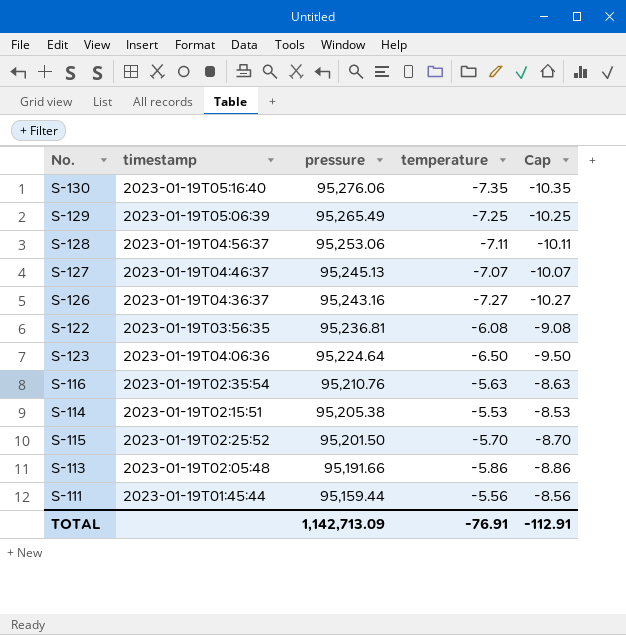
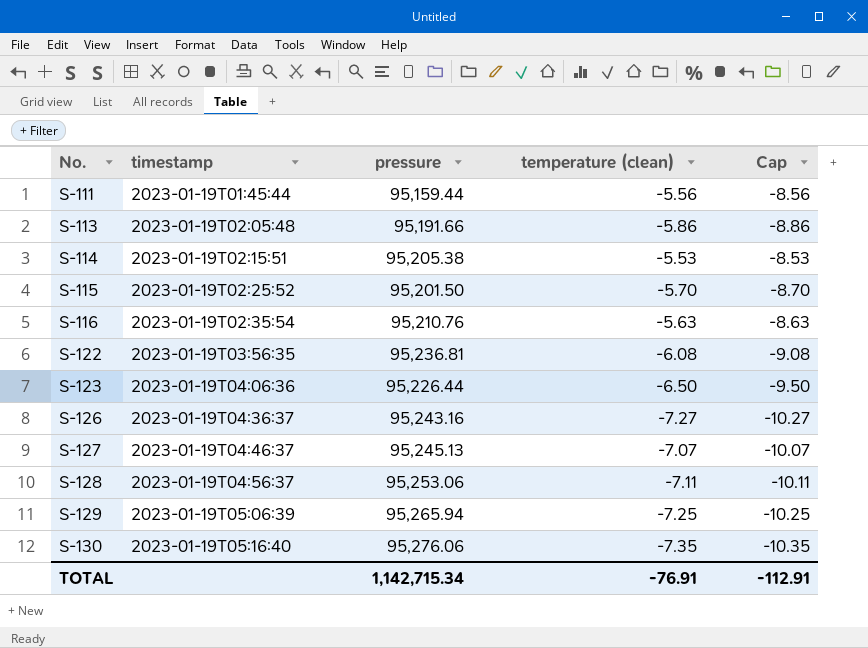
row order: pressure descending -> No. ascending
column name: temperature -> temperature (clean)
S-123 | pressure: 95,224.64 -> 95,226.44
S-129 | pressure: 95,265.49 -> 95,265.94
TOTAL | pressure: 1,142,713.09 -> 1,142,715.34

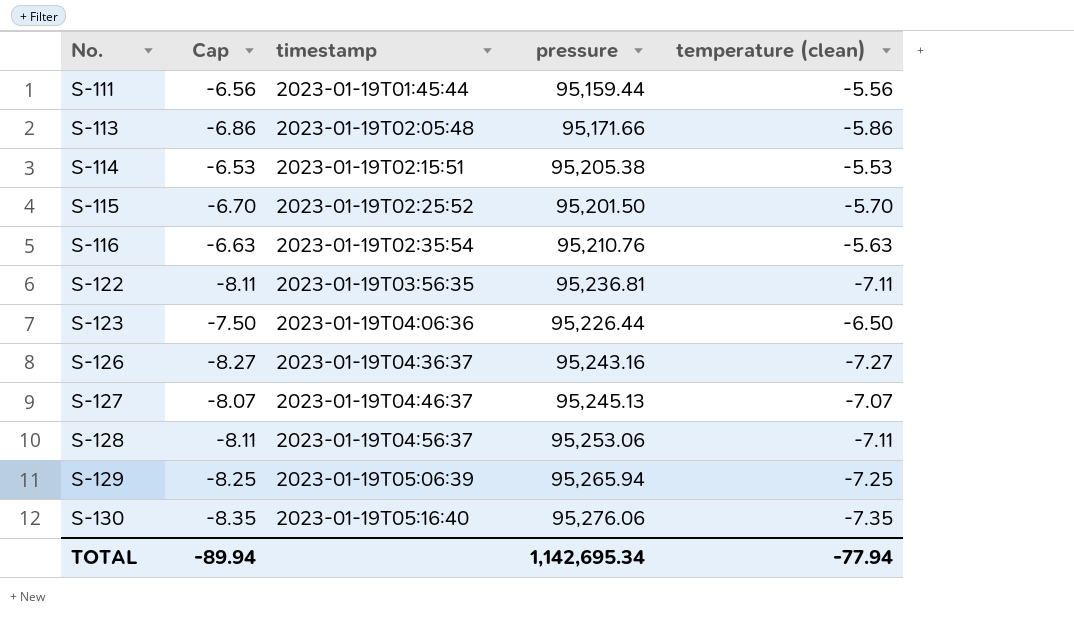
column Cap | formula: [temperature (clean)] - 3 -> [temperature (clean)] - 1
column Cap | position: 5 -> 2
S-113 | pressure: 95,191.66 -> 95,171.66
S-122 | temperature (clean): -6.08 -> -7.11
TOTAL | Cap: -112.91 -> -89.94
TOTAL | pressure: 1,142,715.34 -> 1,142,695.34
TOTAL | temperature (clean): -76.91 -> -77.94

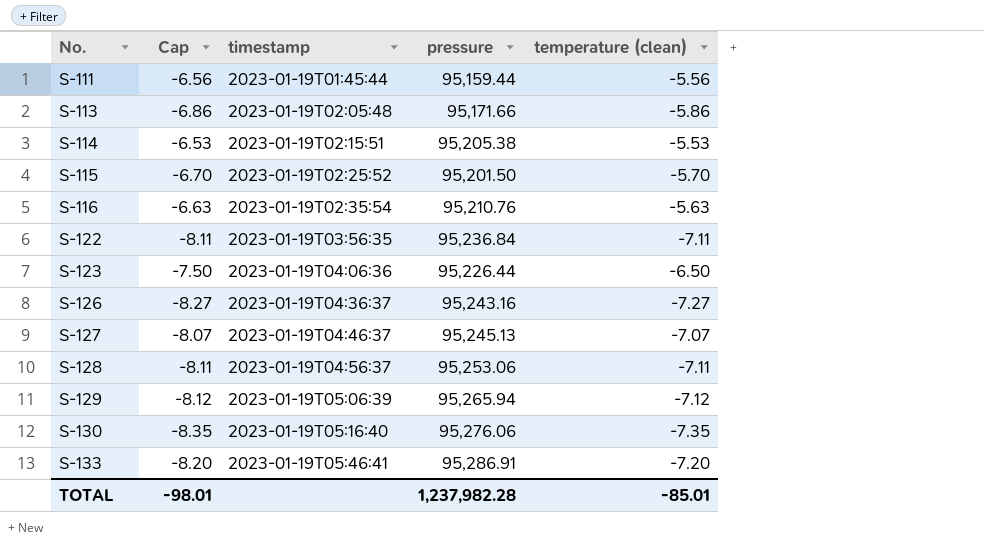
S-122 | pressure: 95,236.81 -> 95,236.84
S-129 | Cap: -8.25 -> -8.12
S-129 | temperature (clean): -7.25 -> -7.12
row S-133: none -> -8.20 | 2023-01-19T05:46:41 | 95,286.91 | -7.20
TOTAL | Cap: -89.94 -> -98.01
TOTAL | pressure: 1,142,695.34 -> 1,237,982.28
TOTAL | temperature (clean): -77.94 -> -85.01

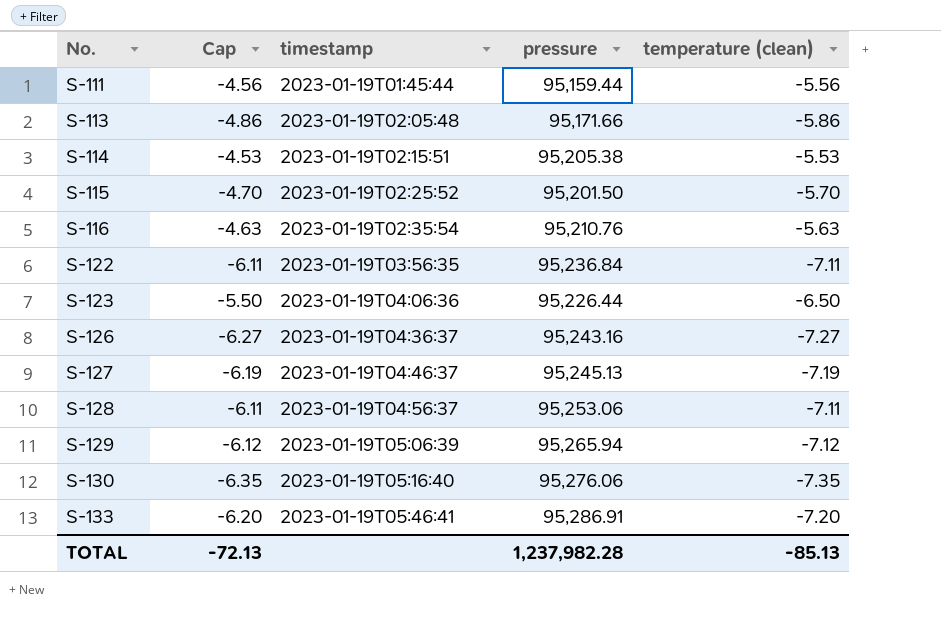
column Cap | formula: [temperature (clean)] - 1 -> [temperature (clean)] + 1
S-127 | temperature (clean): -7.07 -> -7.19
TOTAL | Cap: -98.01 -> -72.13
TOTAL | temperature (clean): -85.01 -> -85.13

